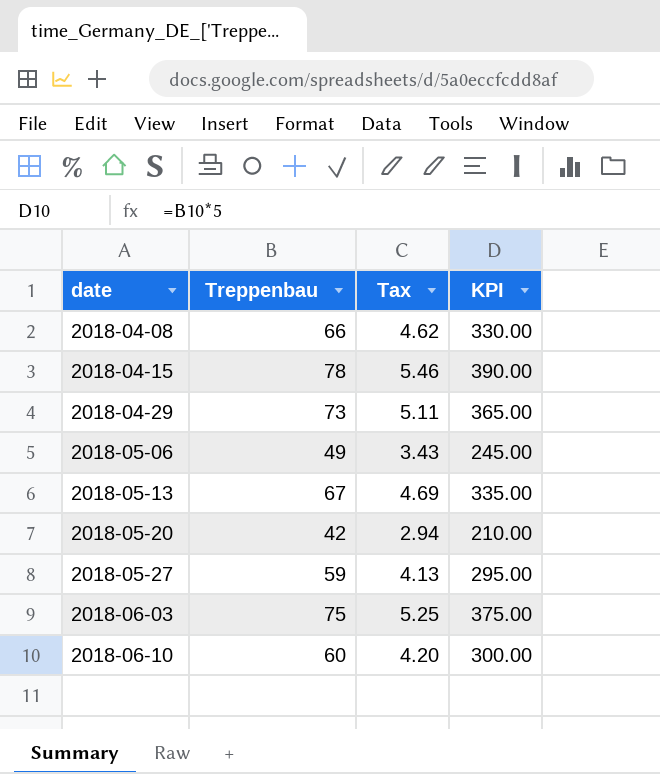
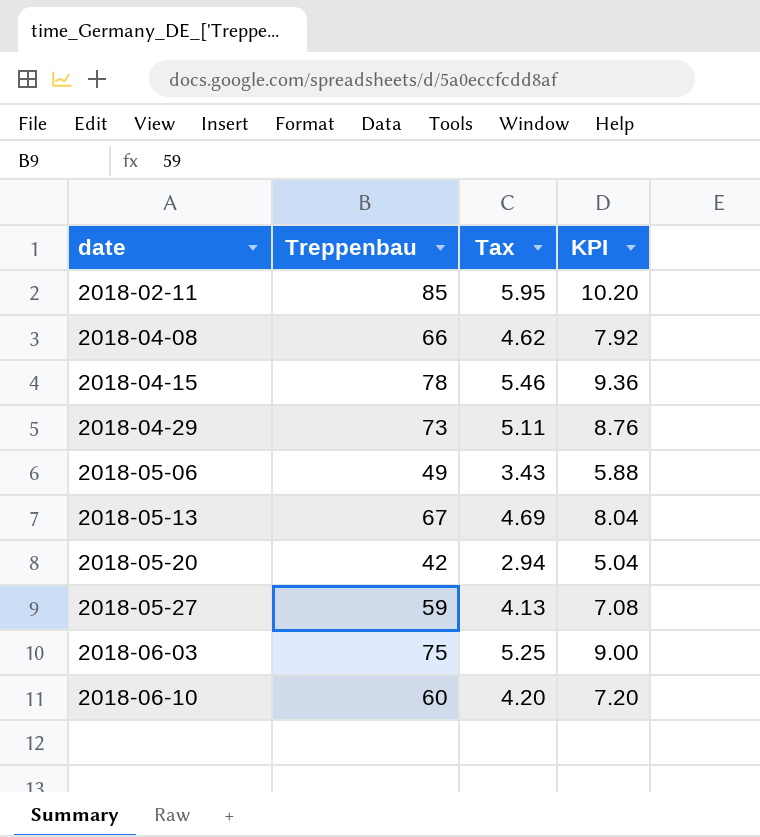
column KPI | formula: [Treppenbau] * 5 -> [Treppenbau] * 0.12
row 2018-02-11: none -> 85 | 5.95 | 10.20

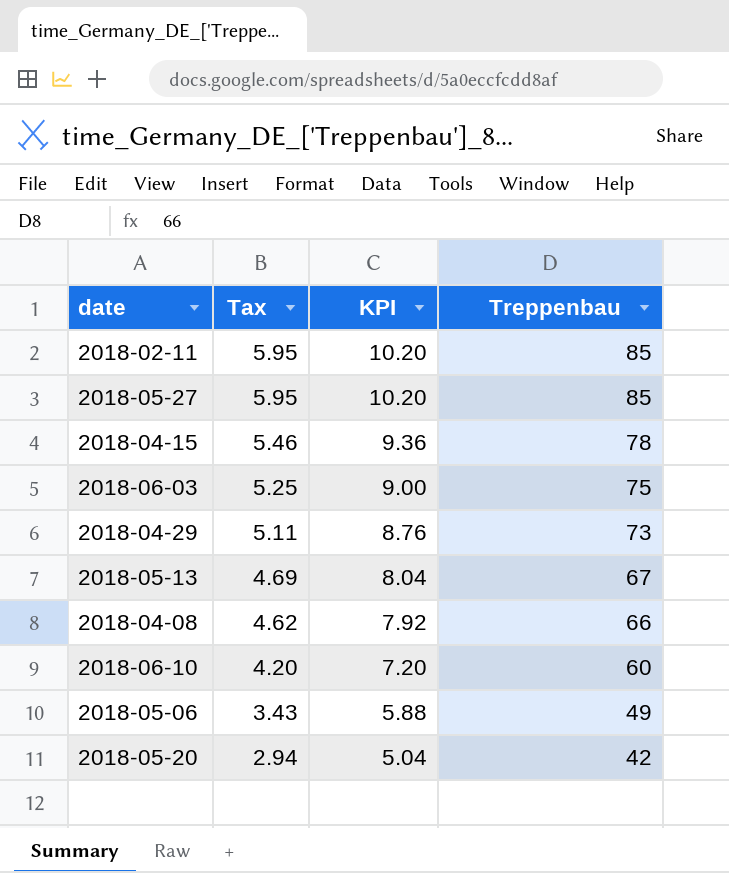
row order: date ascending -> Tax descending
column Treppenbau | position: 2 -> 4
2018-05-27 | Tax: 4.13 -> 5.95
2018-05-27 | KPI: 7.08 -> 10.20
2018-05-27 | Treppenbau: 59 -> 85

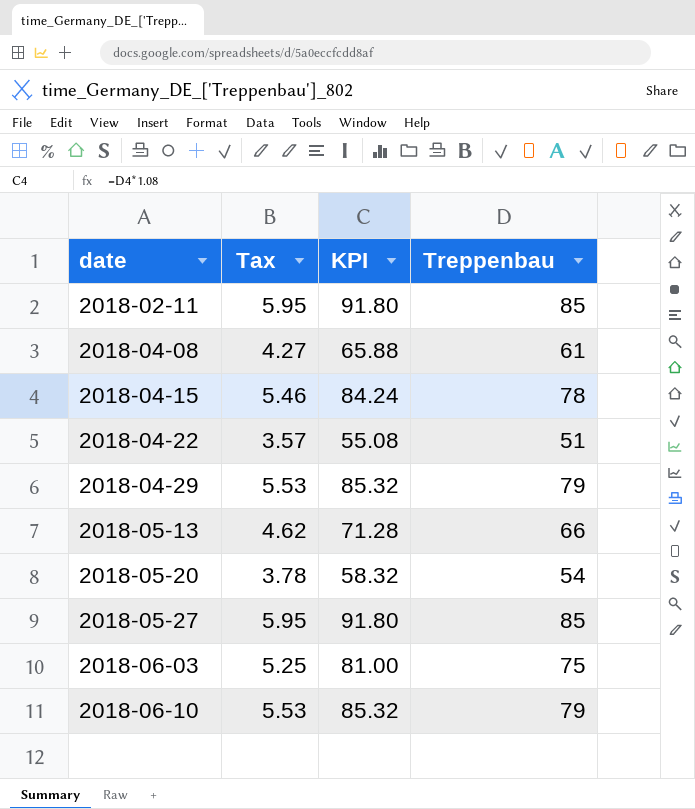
row order: Tax descending -> date ascending
column KPI | formula: [Treppenbau] * 0.12 -> [Treppenbau] * 1.08
row 2018-05-06: 3.43 | 5.88 | 49 -> none
2018-04-08 | Tax: 4.62 -> 4.27
2018-04-08 | Treppenbau: 66 -> 61
row 2018-04-22: none -> 3.57 | 55.08 | 51
2018-04-29 | Tax: 5.11 -> 5.53
2018-04-29 | Treppenbau: 73 -> 79
2018-05-13 | Tax: 4.69 -> 4.62
2018-05-13 | Treppenbau: 67 -> 66
2018-05-20 | Tax: 2.94 -> 3.78
2018-05-20 | Treppenbau: 42 -> 54
2018-06-10 | Tax: 4.20 -> 5.53
2018-06-10 | Treppenbau: 60 -> 79

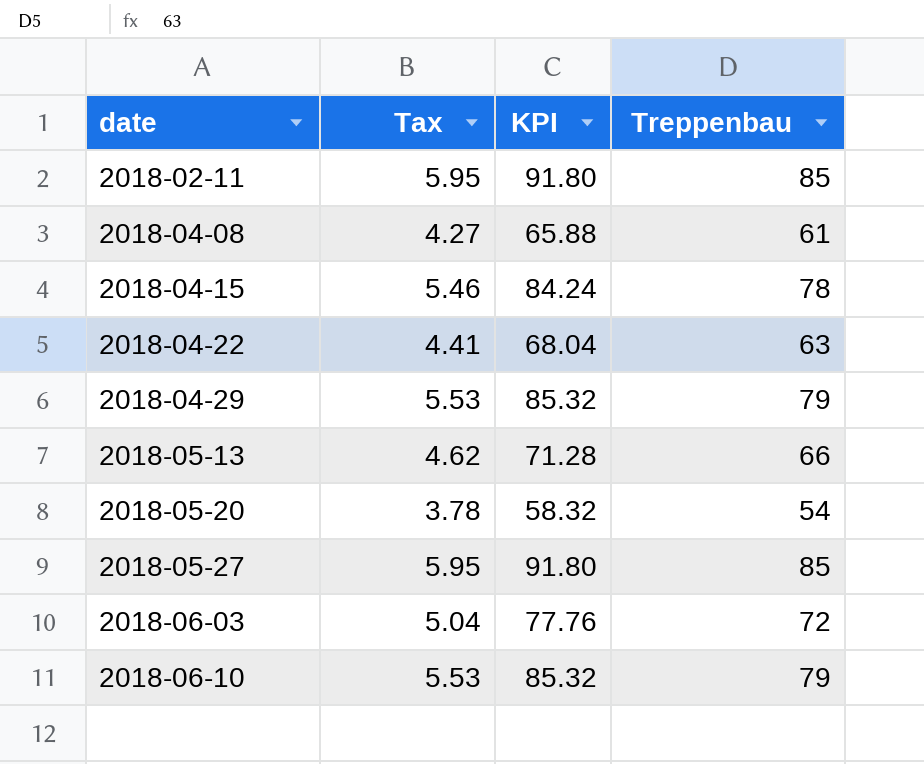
2018-04-22 | Tax: 3.57 -> 4.41
2018-04-22 | KPI: 55.08 -> 68.04
2018-04-22 | Treppenbau: 51 -> 63
2018-06-03 | Tax: 5.25 -> 5.04
2018-06-03 | KPI: 81.00 -> 77.76
2018-06-03 | Treppenbau: 75 -> 72

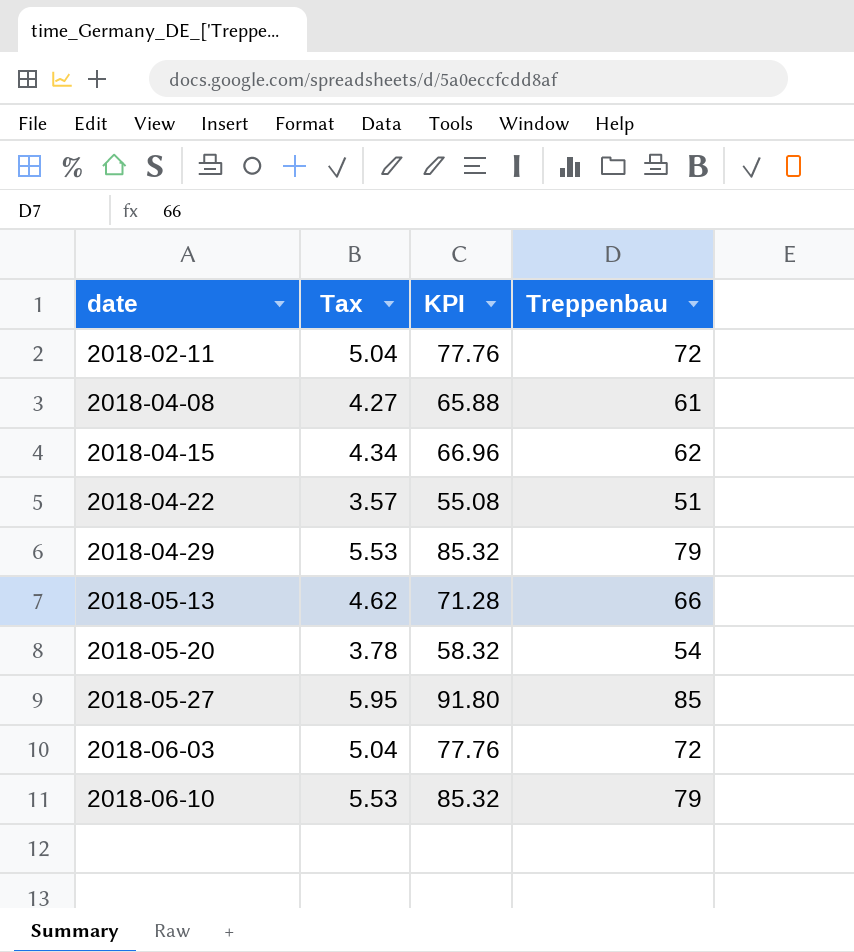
2018-02-11 | Tax: 5.95 -> 5.04
2018-02-11 | KPI: 91.80 -> 77.76
2018-02-11 | Treppenbau: 85 -> 72
2018-04-15 | Tax: 5.46 -> 4.34
2018-04-15 | KPI: 84.24 -> 66.96
2018-04-15 | Treppenbau: 78 -> 62
2018-04-22 | Tax: 4.41 -> 3.57
2018-04-22 | KPI: 68.04 -> 55.08
2018-04-22 | Treppenbau: 63 -> 51

